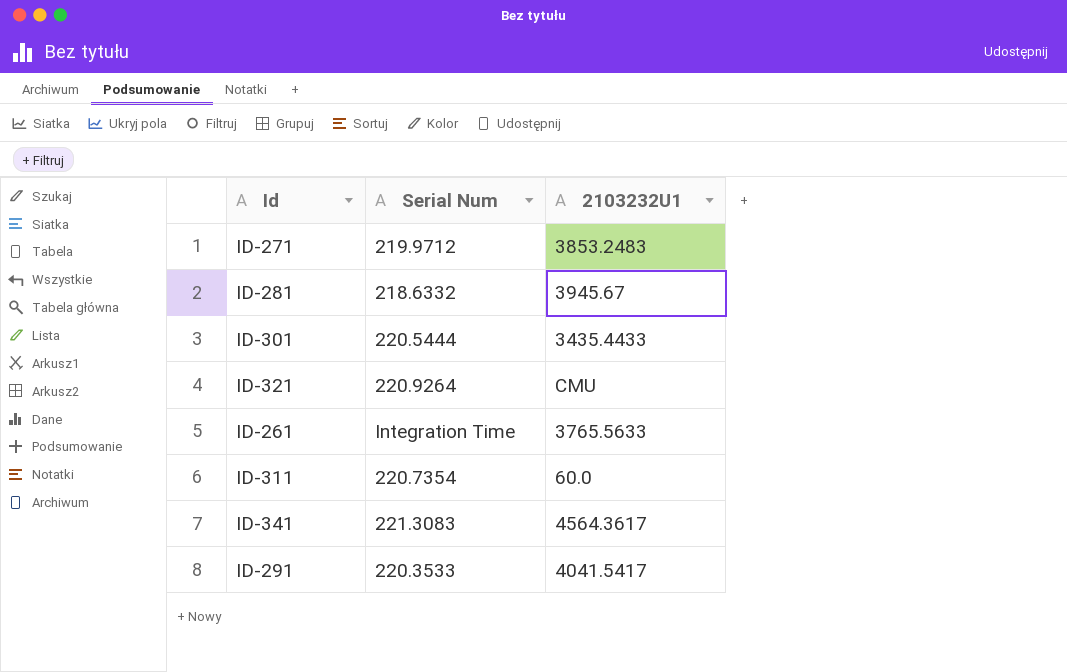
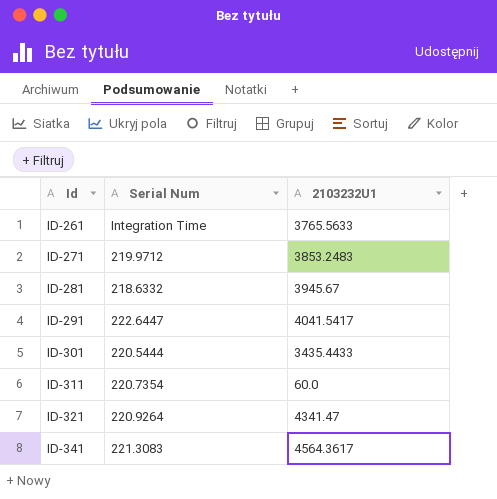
row order: none -> Id ascending
ID-291 | Serial Num: 220.3533 -> 222.6447
ID-321 | 2103232U1: CMU -> 4341.47

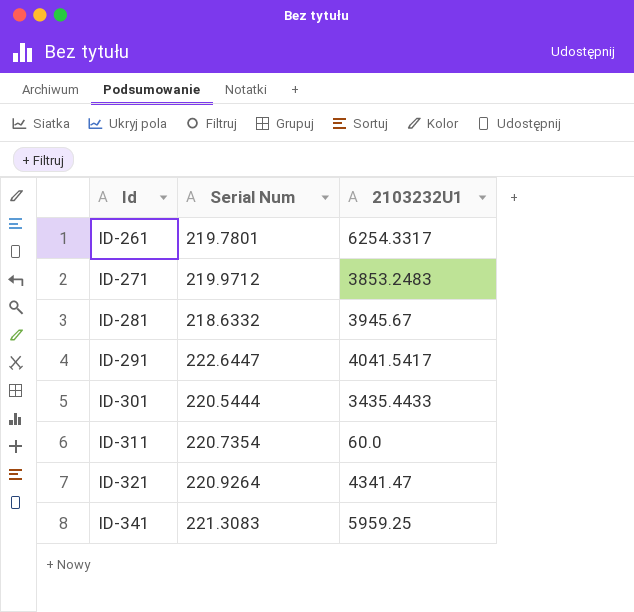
ID-261 | Serial Num: Integration Time -> 219.7801
ID-261 | 2103232U1: 3765.5633 -> 6254.3317
ID-341 | 2103232U1: 4564.3617 -> 5959.25

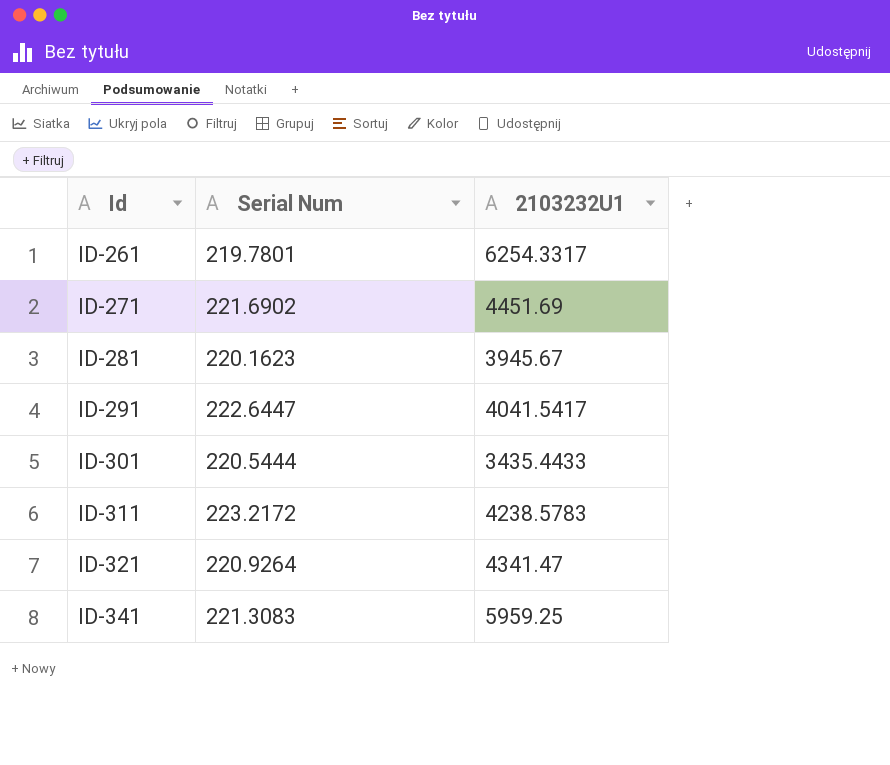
ID-271 | Serial Num: 219.9712 -> 221.6902
ID-271 | 2103232U1: 3853.2483 -> 4451.69
ID-281 | Serial Num: 218.6332 -> 220.1623
ID-311 | Serial Num: 220.7354 -> 223.2172
ID-311 | 2103232U1: 60.0 -> 4238.5783

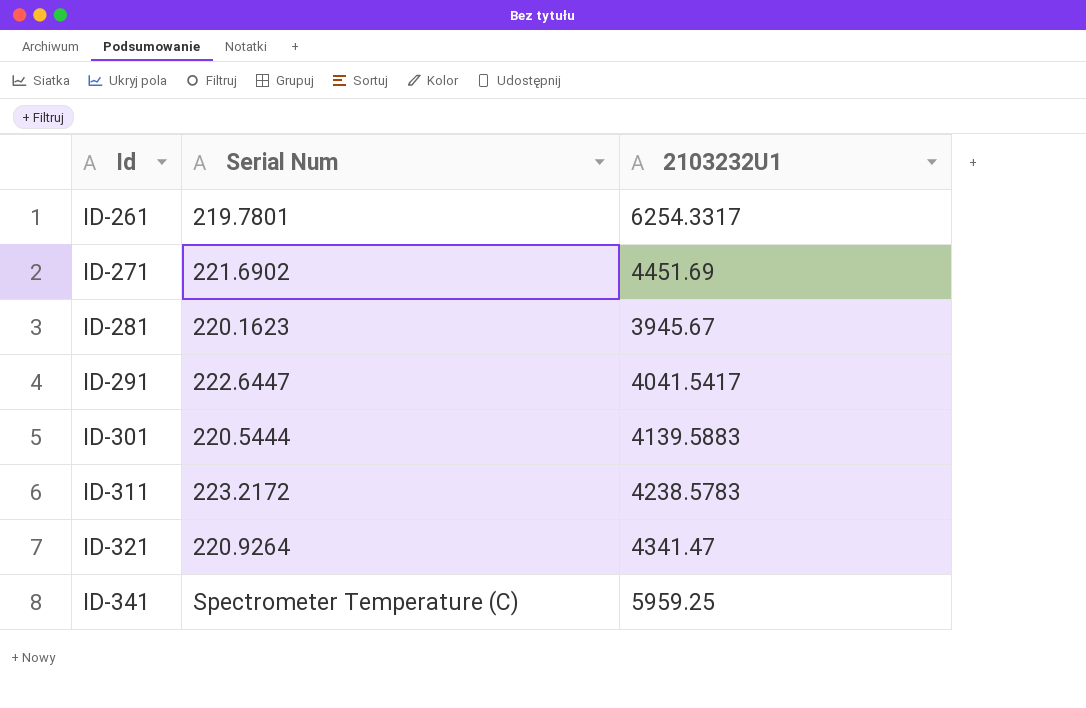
ID-301 | 2103232U1: 3435.4433 -> 4139.5883
ID-341 | Serial Num: 221.3083 -> Spectrometer Temperature (C)

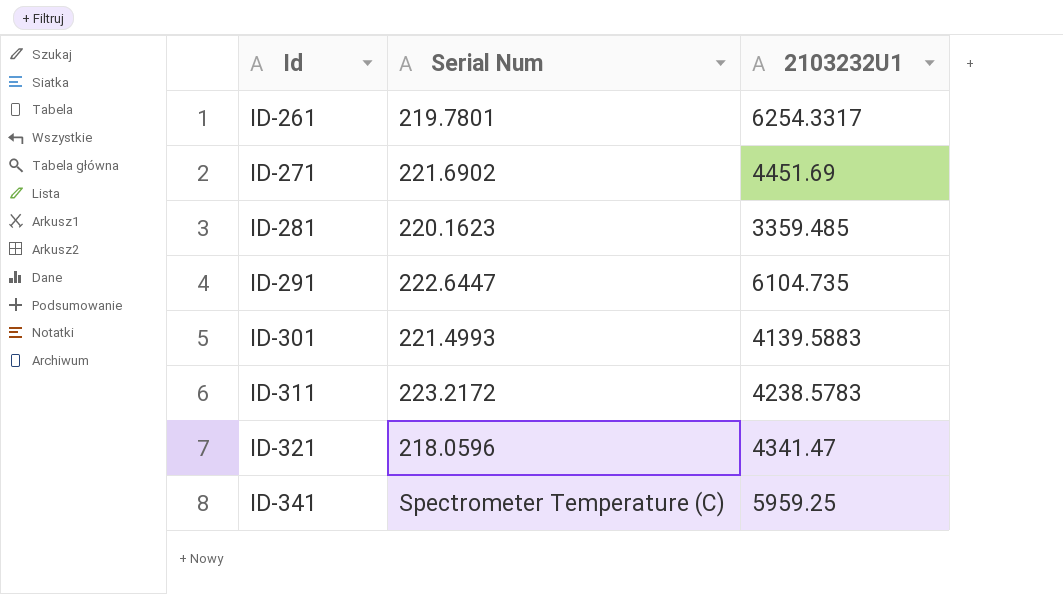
ID-281 | 2103232U1: 3945.67 -> 3359.485
ID-291 | 2103232U1: 4041.5417 -> 6104.735
ID-301 | Serial Num: 220.5444 -> 221.4993
ID-321 | Serial Num: 220.9264 -> 218.0596

